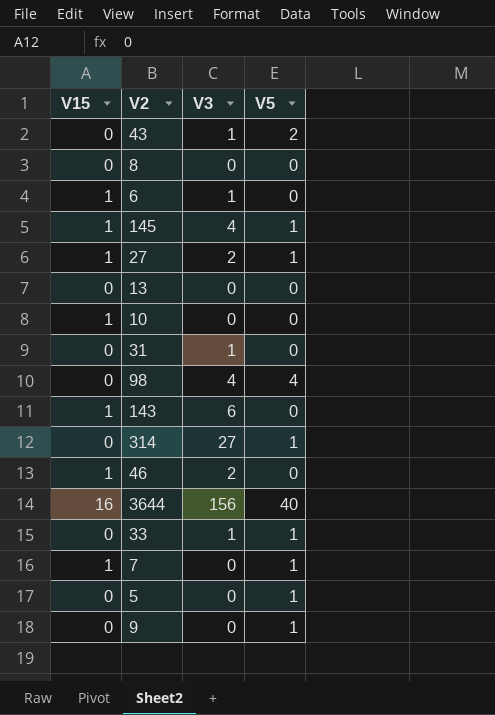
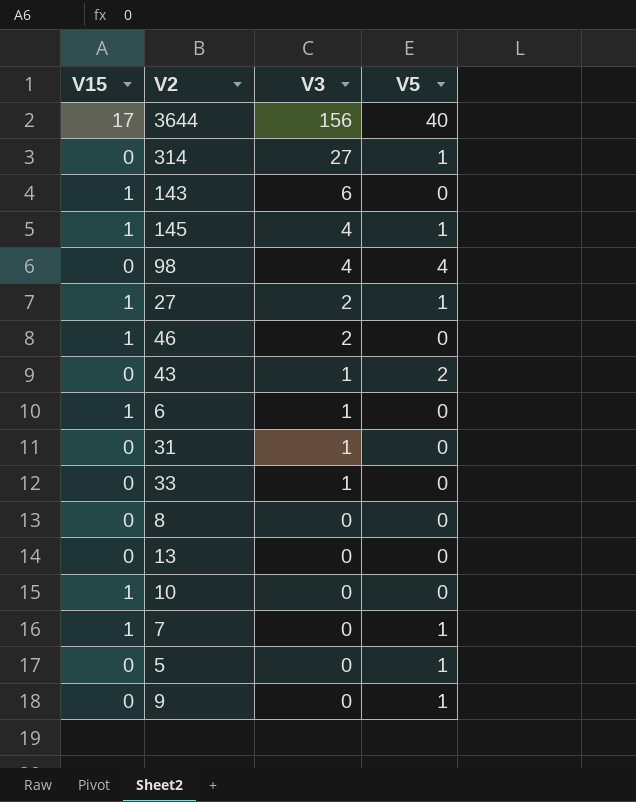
row order: none -> V3 descending
3644 | V15: 16 -> 17
33 | V5: 1 -> 0

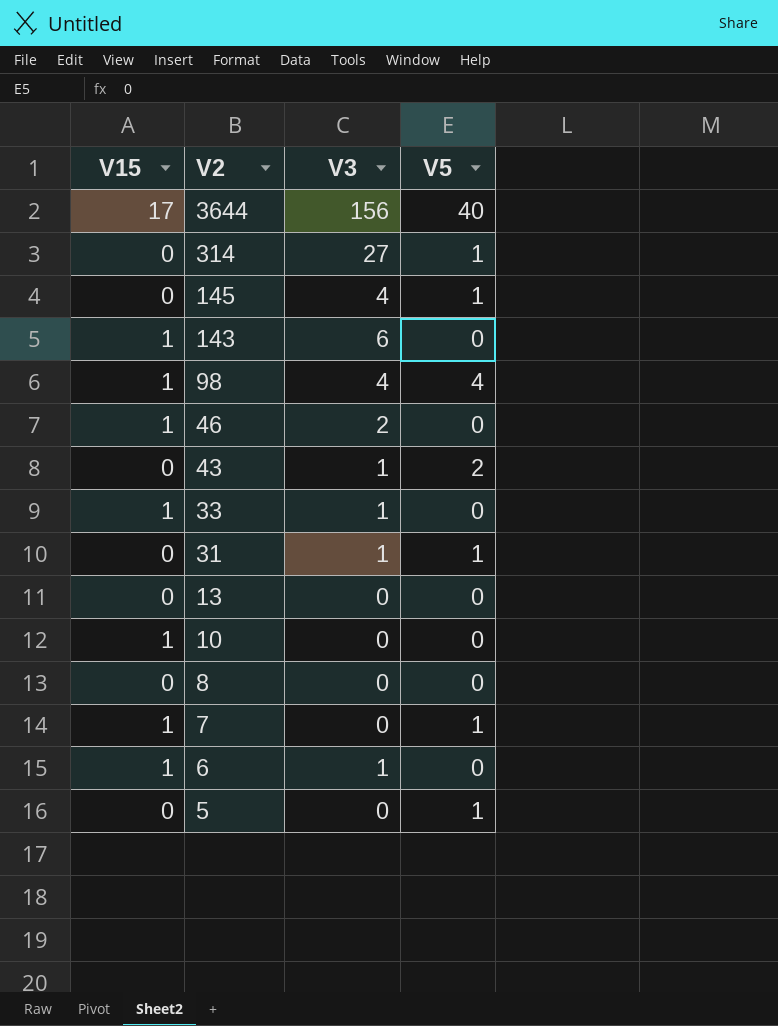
row order: V3 descending -> V2 descending
row 27: 1 | 2 | 1 -> none
row 9: 0 | 0 | 1 -> none
145 | V15: 1 -> 0
98 | V15: 0 -> 1
33 | V15: 0 -> 1
31 | V5: 0 -> 1

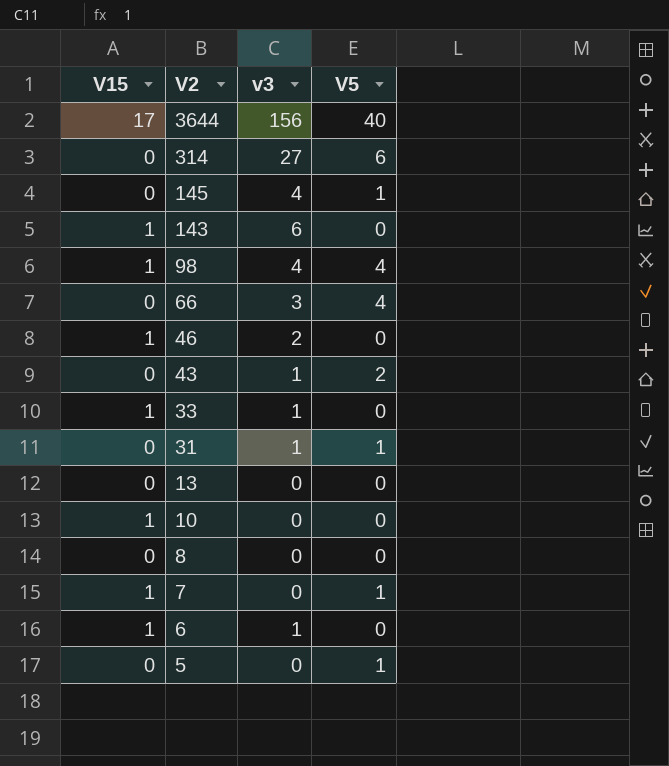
column name: V3 -> v3
314 | V5: 1 -> 6
row 66: none -> 0 | 3 | 4

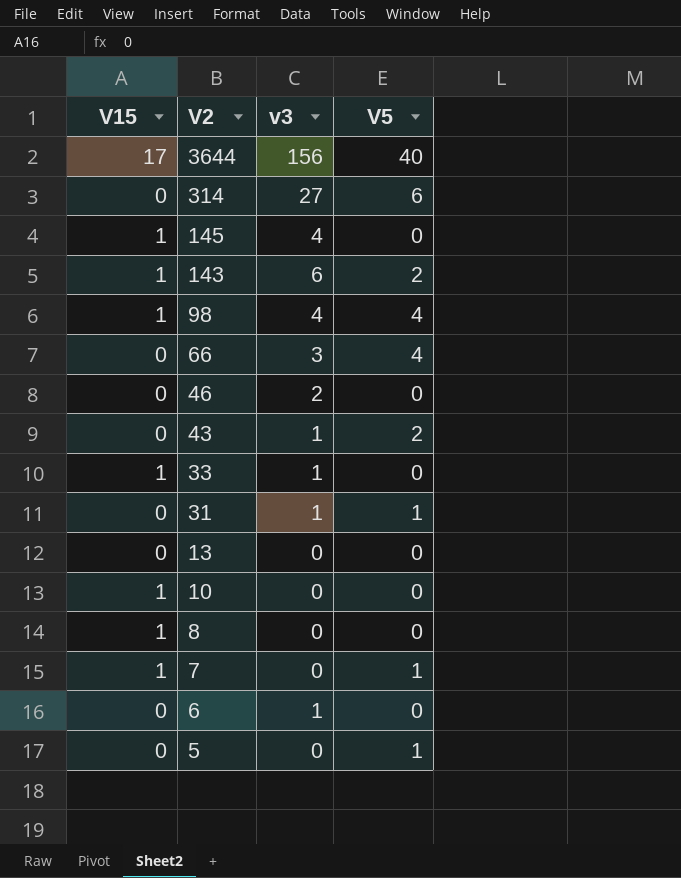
145 | V15: 0 -> 1
145 | V5: 1 -> 0
143 | V5: 0 -> 2
46 | V15: 1 -> 0
8 | V15: 0 -> 1
6 | V15: 1 -> 0

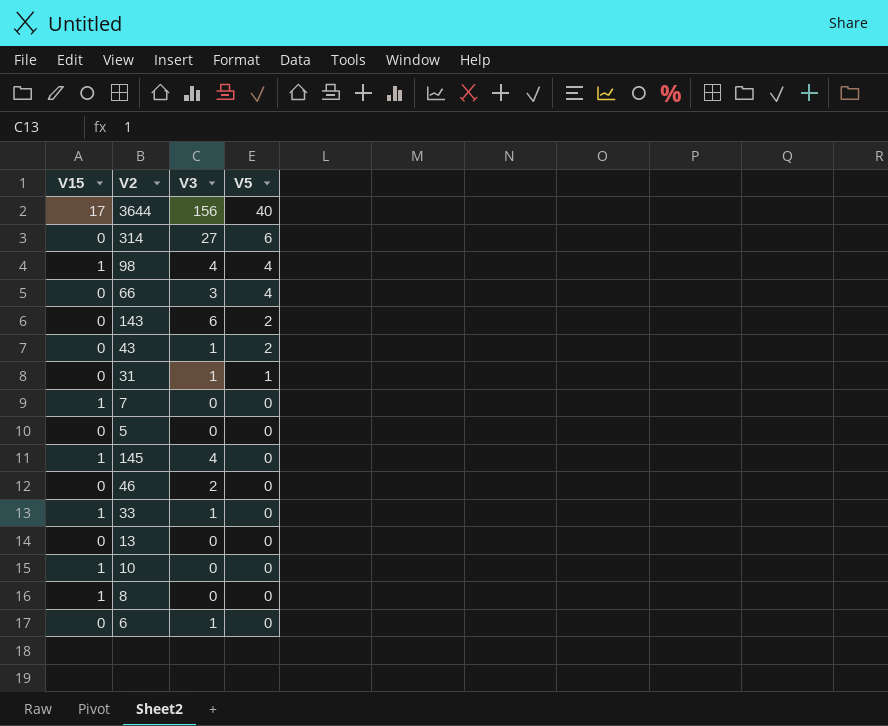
row order: V2 descending -> V5 descending
column name: v3 -> V3
143 | V15: 1 -> 0
7 | V5: 1 -> 0
5 | V5: 1 -> 0

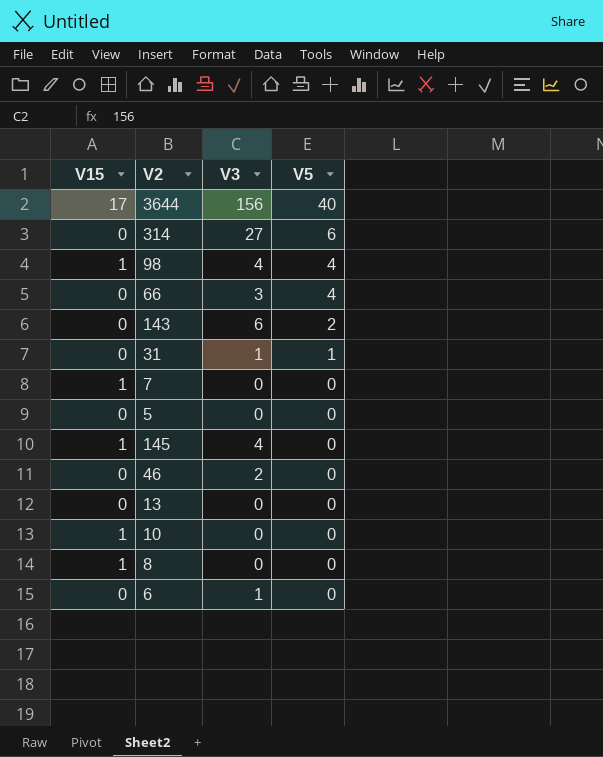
row 43: 0 | 1 | 2 -> none
row 33: 1 | 1 | 0 -> none

